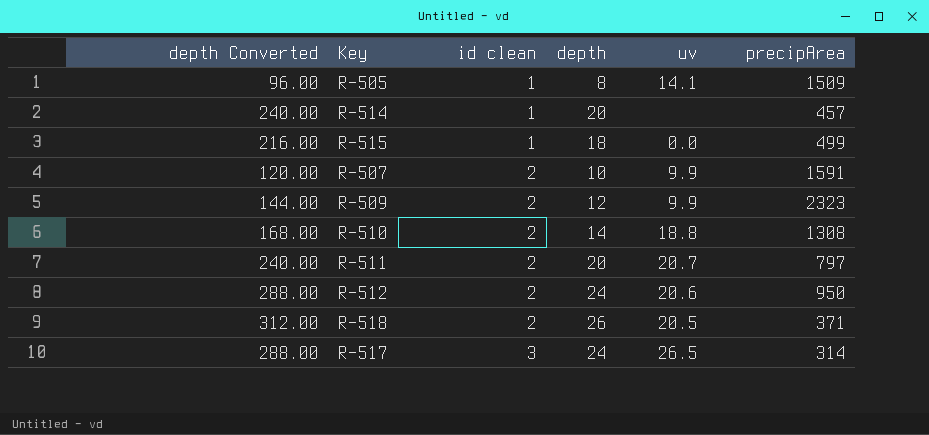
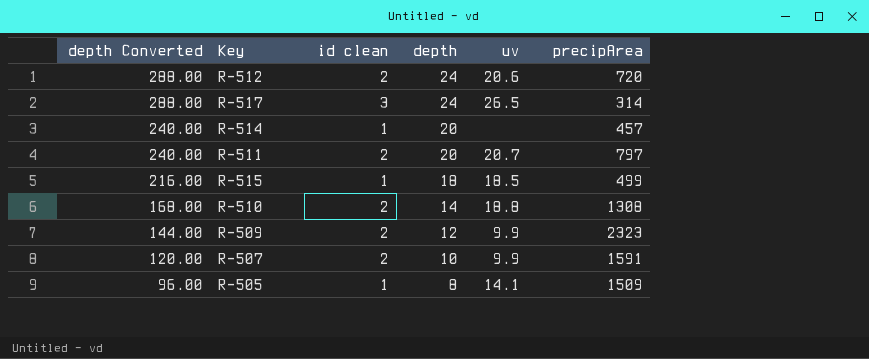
row order: id clean ascending -> depth Converted descending
row R-518: 312.00 | 2 | 26 | 20.5 | 371 -> none
R-512 | precipArea: 950 -> 720
R-515 | uv: 0.0 -> 18.5

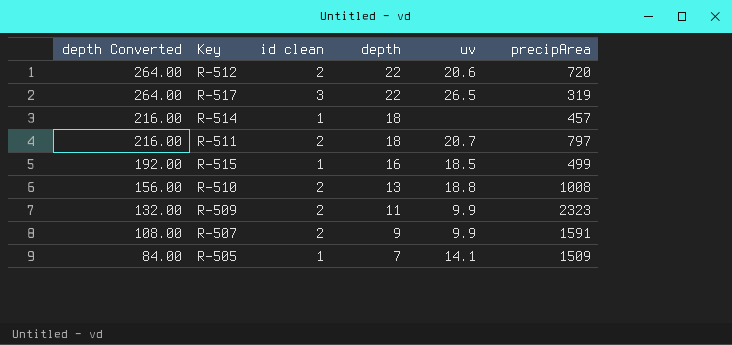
R-512 | depth Converted: 288.00 -> 264.00
R-512 | depth: 24 -> 22
R-517 | depth Converted: 288.00 -> 264.00
R-517 | depth: 24 -> 22
R-517 | precipArea: 314 -> 319
R-514 | depth Converted: 240.00 -> 216.00
R-514 | depth: 20 -> 18
R-511 | depth Converted: 240.00 -> 216.00
R-511 | depth: 20 -> 18
R-515 | depth Converted: 216.00 -> 192.00
R-515 | depth: 18 -> 16
R-510 | depth Converted: 168.00 -> 156.00
R-510 | depth: 14 -> 13
R-510 | precipArea: 1308 -> 1008
R-509 | depth Converted: 144.00 -> 132.00
R-509 | depth: 12 -> 11
R-507 | depth Converted: 120.00 -> 108.00
R-507 | depth: 10 -> 9
R-505 | depth Converted: 96.00 -> 84.00
R-505 | depth: 8 -> 7

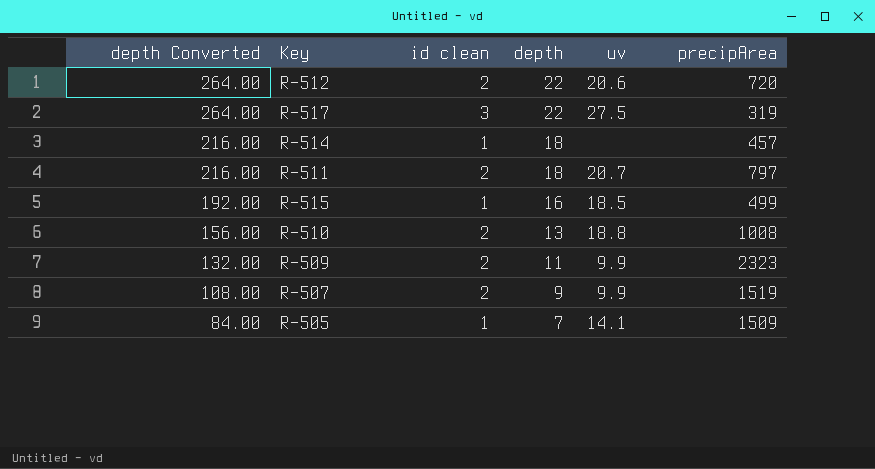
R-517 | uv: 26.5 -> 27.5
R-507 | precipArea: 1591 -> 1519

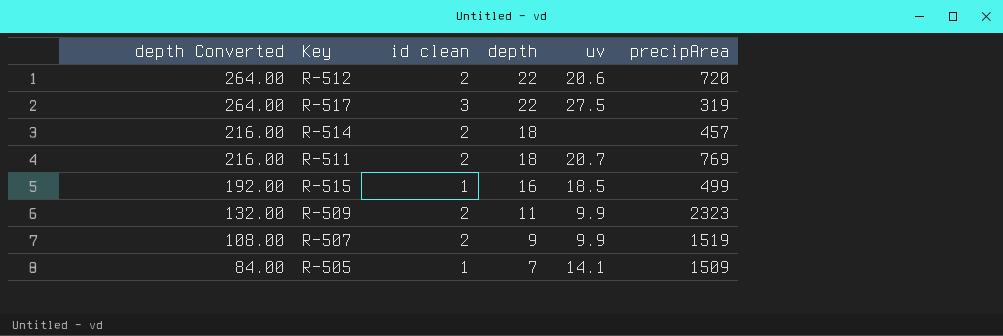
row R-510: 156.00 | 2 | 13 | 18.8 | 1008 -> none
R-514 | id clean: 1 -> 2
R-511 | precipArea: 797 -> 769

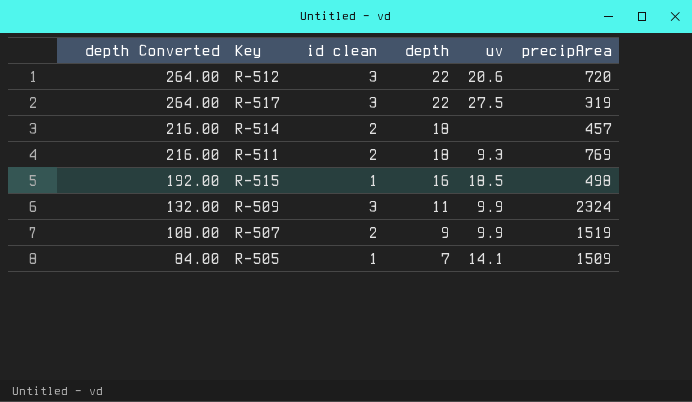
R-512 | id clean: 2 -> 3
R-511 | uv: 20.7 -> 9.3
R-515 | precipArea: 499 -> 498
R-509 | id clean: 2 -> 3
R-509 | precipArea: 2323 -> 2324

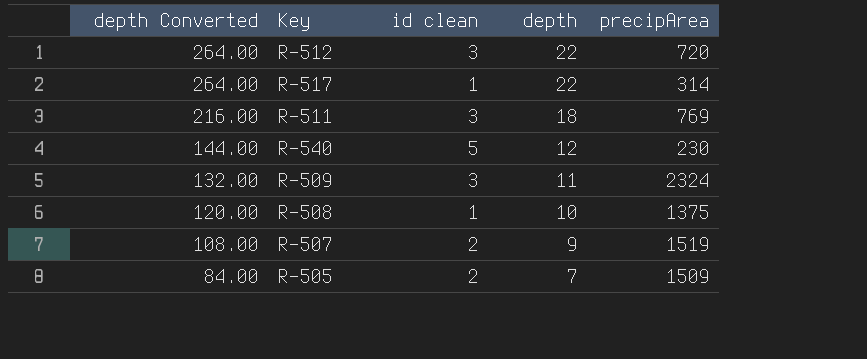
column uv | position: 5 -> none
row R-514: 216.00 | 2 | 18 | none | 457 -> none
row R-515: 192.00 | 1 | 16 | 18.5 | 498 -> none
R-517 | id clean: 3 -> 1
R-517 | precipArea: 319 -> 314
R-511 | id clean: 2 -> 3
row R-540: none -> 144.00 | 5 | 12 | 230
row R-508: none -> 120.00 | 1 | 10 | 1375
R-505 | id clean: 1 -> 2

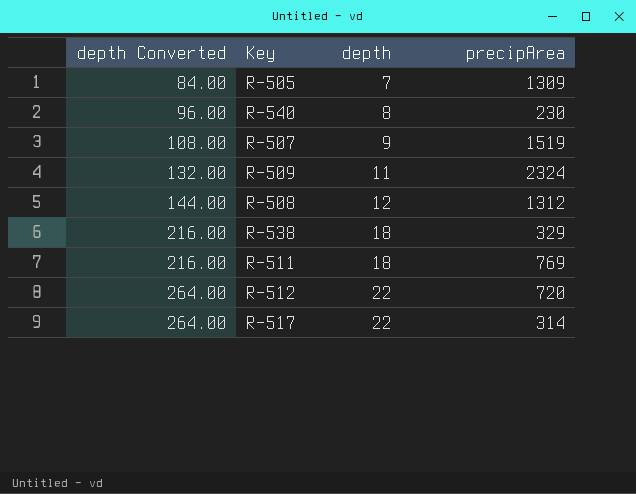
row order: depth Converted descending -> depth Converted ascending
column id clean | position: 3 -> none
R-505 | precipArea: 1509 -> 1309
R-540 | depth Converted: 144.00 -> 96.00
R-540 | depth: 12 -> 8
R-508 | depth Converted: 120.00 -> 144.00
R-508 | depth: 10 -> 12
R-508 | precipArea: 1375 -> 1312
row R-538: none -> 216.00 | 18 | 329

